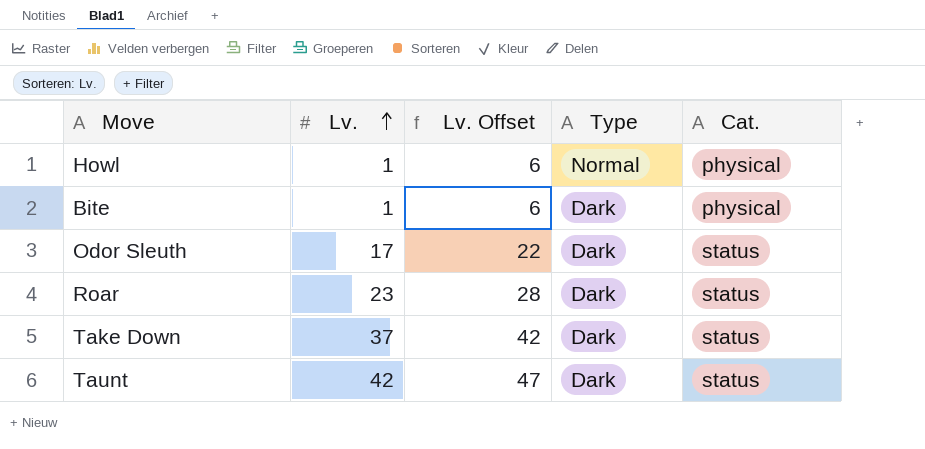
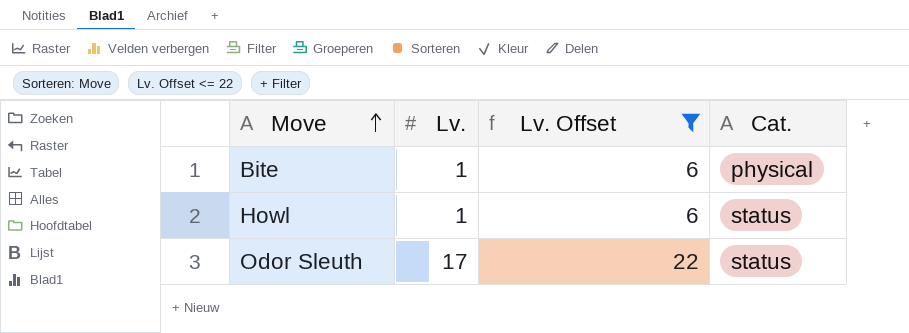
filter: none -> Lv. Offset <= 22
row order: Lv. ascending -> Move ascending
column Type | position: 4 -> none
Howl | Cat.: physical -> status

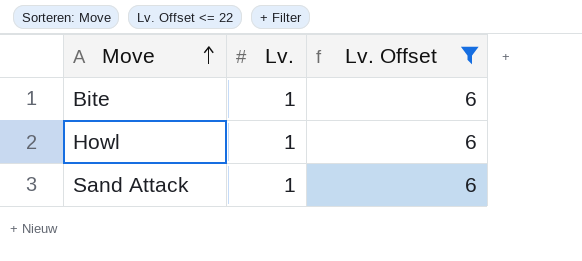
column Cat. | position: 4 -> none
row Odor Sleuth: 17 | 22 | status -> none
row Sand Attack: none -> 1 | 6

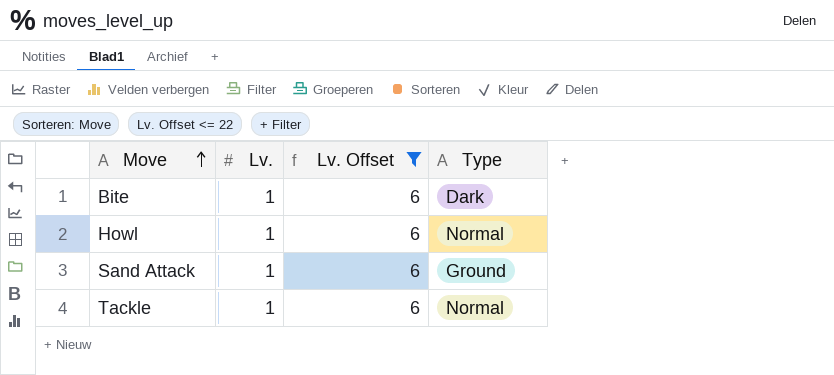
column Type | position: none -> 4
row Tackle: none -> 1 | 6 | Normal

